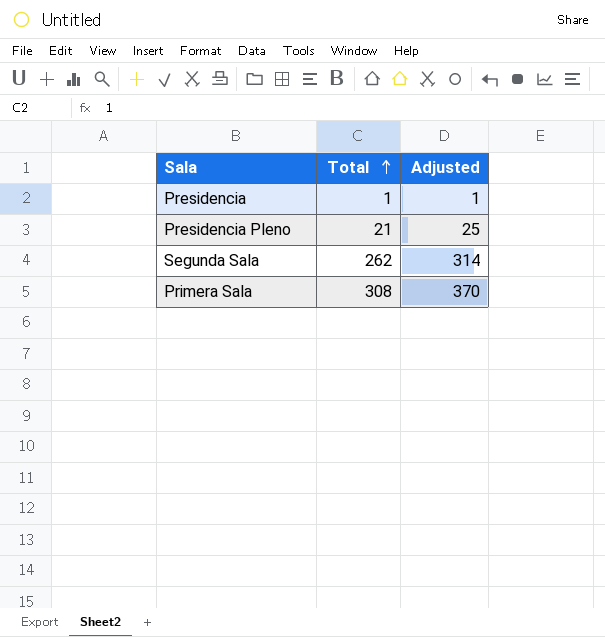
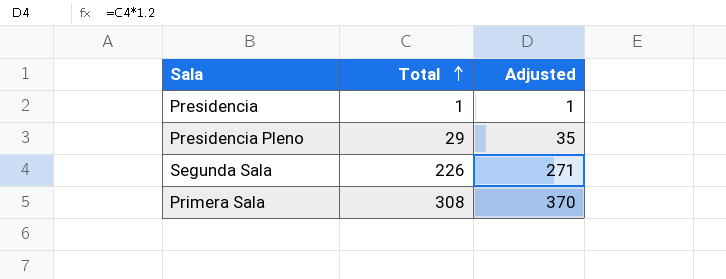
Presidencia Pleno | Total: 21 -> 29
Presidencia Pleno | Adjusted: 25 -> 35
Segunda Sala | Total: 262 -> 226
Segunda Sala | Adjusted: 314 -> 271

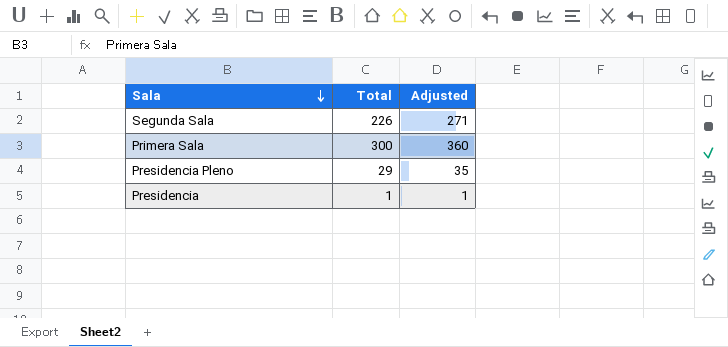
row order: Total ascending -> Sala descending
Primera Sala | Total: 308 -> 300
Primera Sala | Adjusted: 370 -> 360

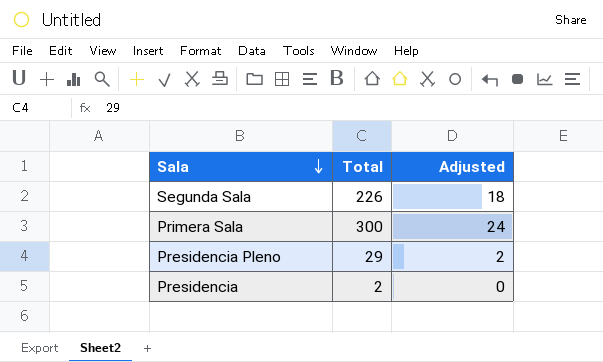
column Adjusted | formula: [Total] * 1.2 -> [Total] * 0.08
Presidencia | Total: 1 -> 2

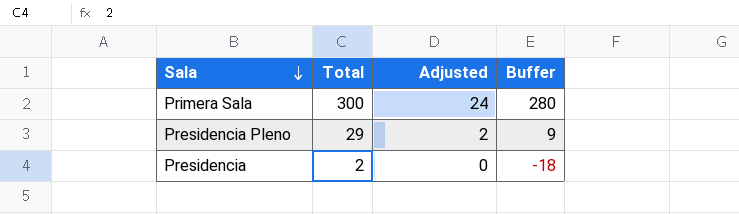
column Buffer | formula: none -> [Total] - 20
row Segunda Sala: 226 | 18 -> none

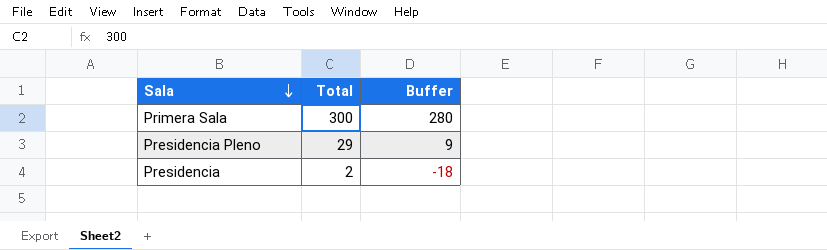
column Adjusted | formula: [Total] * 0.08 -> none

